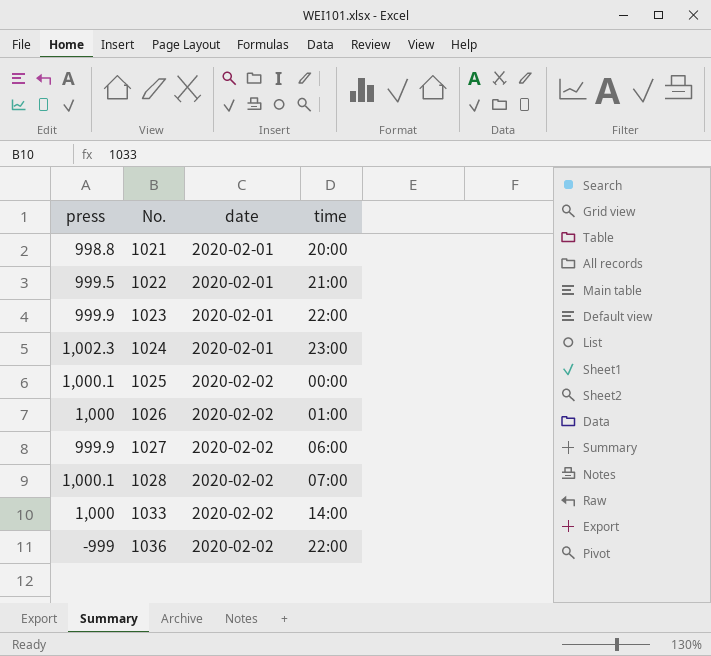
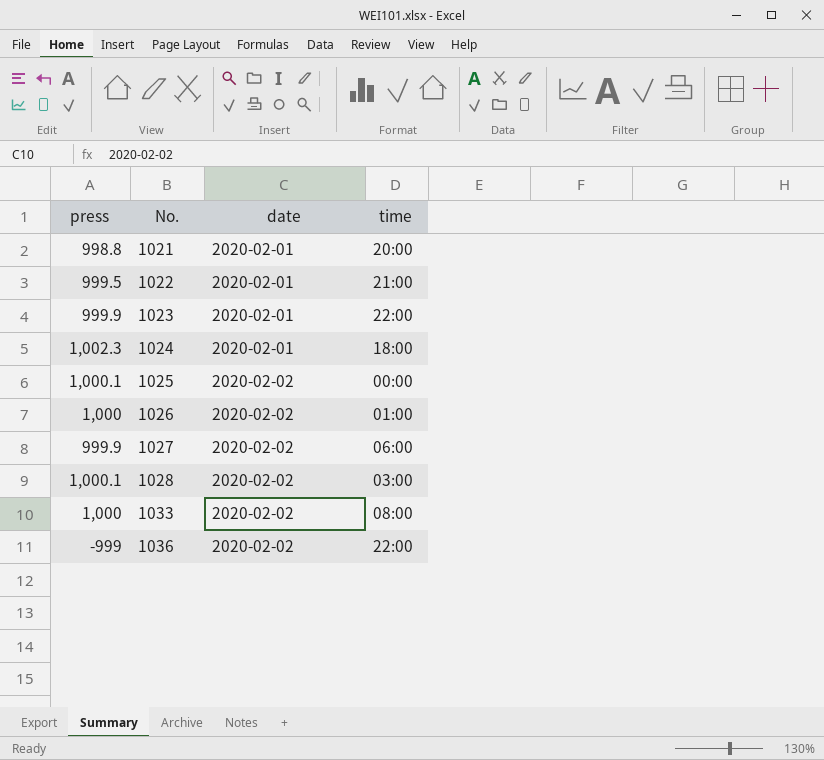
1024 | time: 23:00 -> 18:00
1028 | time: 07:00 -> 03:00
1033 | time: 14:00 -> 08:00

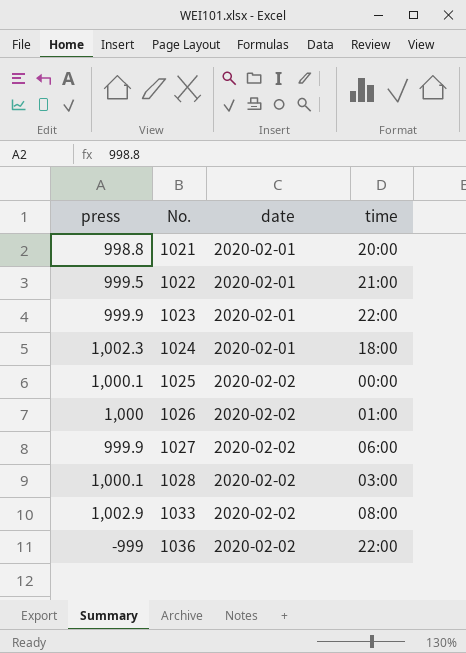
1033 | press: 1,000 -> 1,002.9

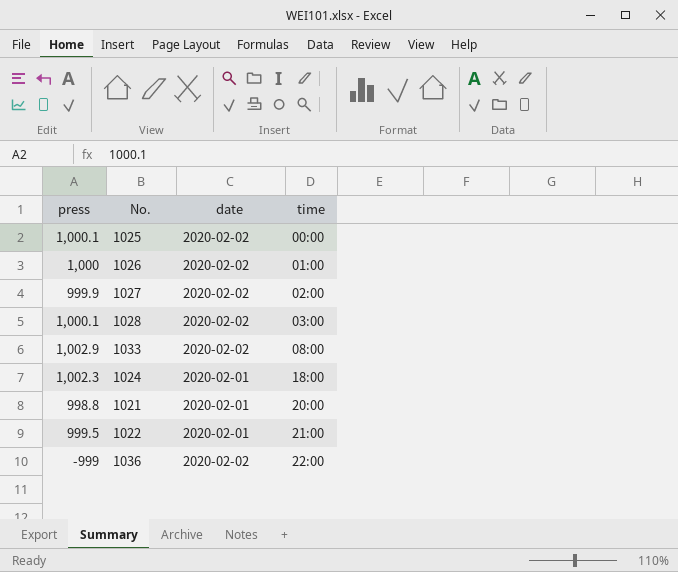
row order: No. ascending -> time ascending
row 1023: 999.9 | 2020-02-01 | 22:00 -> none
1027 | time: 06:00 -> 02:00

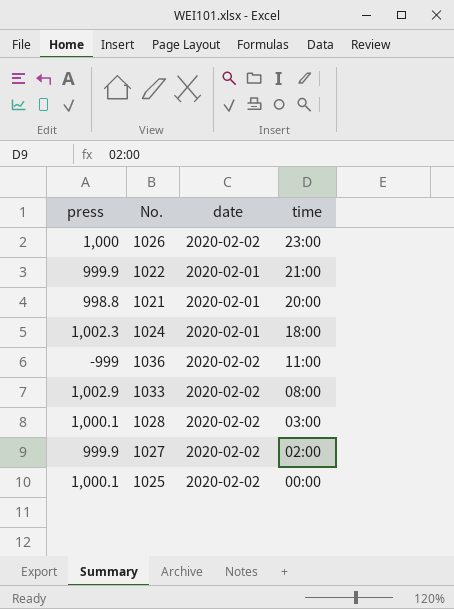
row order: time ascending -> time descending
1026 | time: 01:00 -> 23:00
1022 | press: 999.5 -> 999.9
1036 | time: 22:00 -> 11:00

